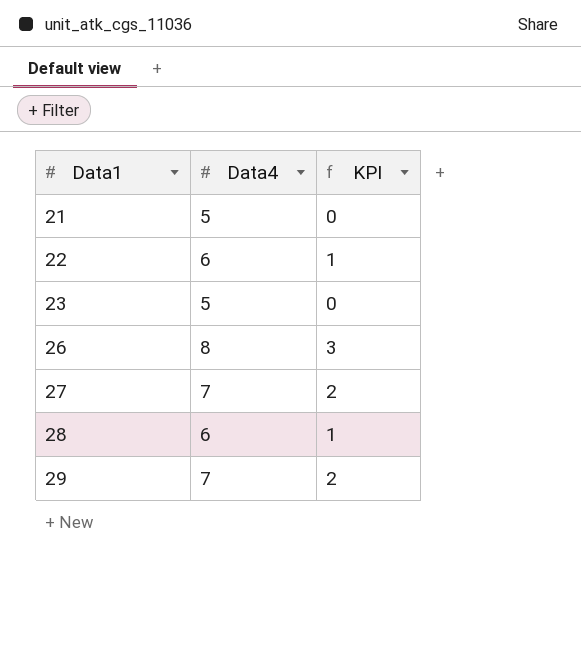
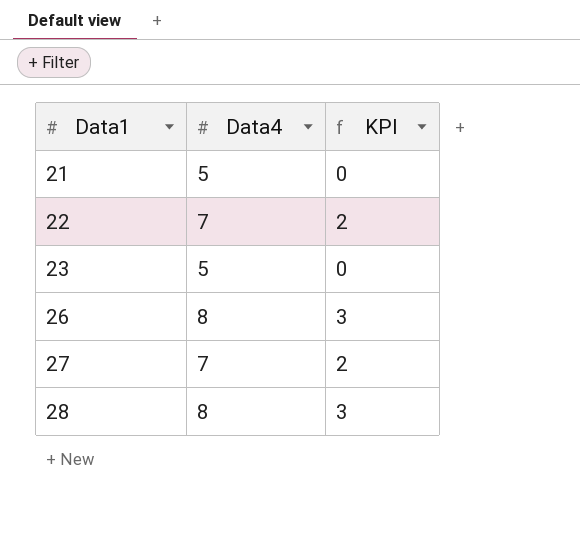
row 29: 7 | 2 -> none
22 | Data4: 6 -> 7
22 | KPI: 1 -> 2
28 | Data4: 6 -> 8
28 | KPI: 1 -> 3

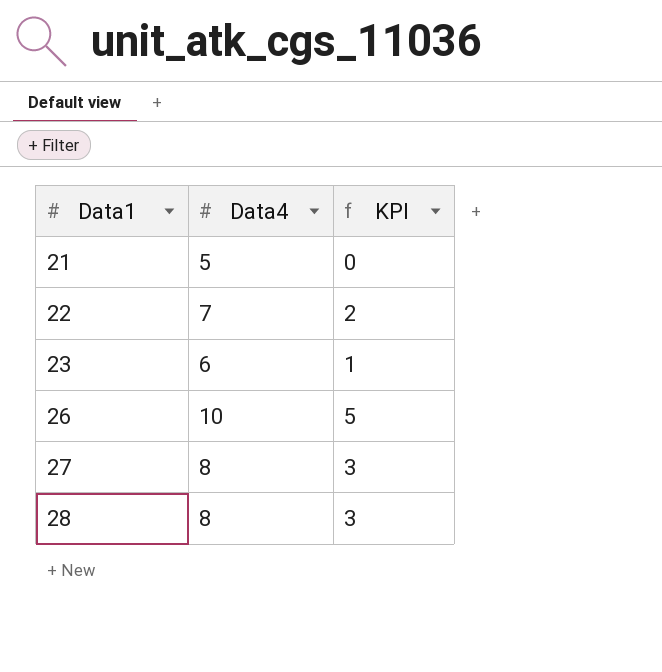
23 | Data4: 5 -> 6
23 | KPI: 0 -> 1
26 | Data4: 8 -> 10
26 | KPI: 3 -> 5
27 | Data4: 7 -> 8
27 | KPI: 2 -> 3

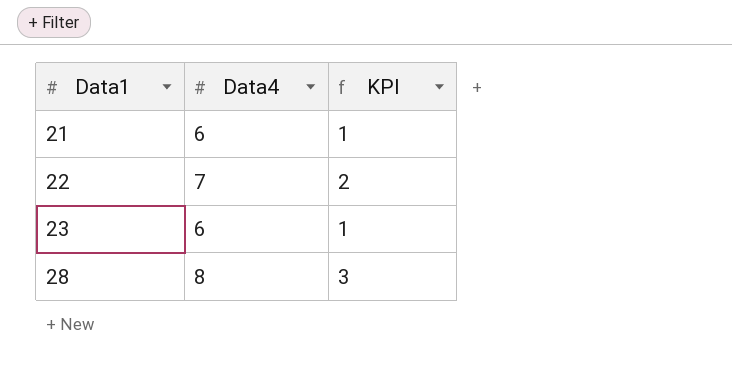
row 26: 10 | 5 -> none
row 27: 8 | 3 -> none
21 | Data4: 5 -> 6
21 | KPI: 0 -> 1

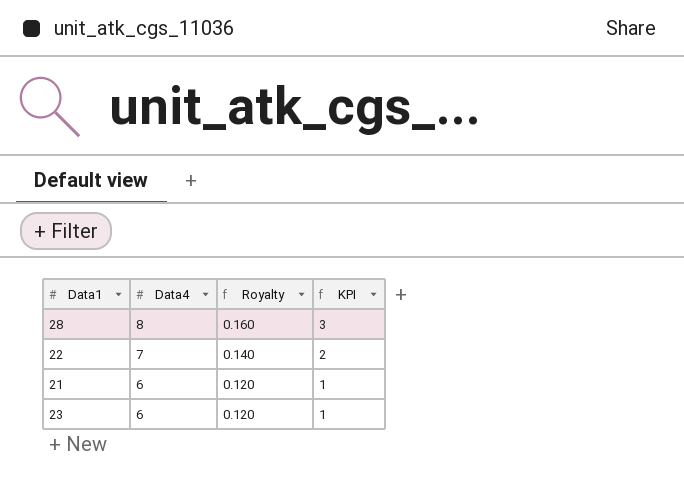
row order: Data1 ascending -> Data4 descending
column Royalty | formula: none -> [Data4] * 0.02

